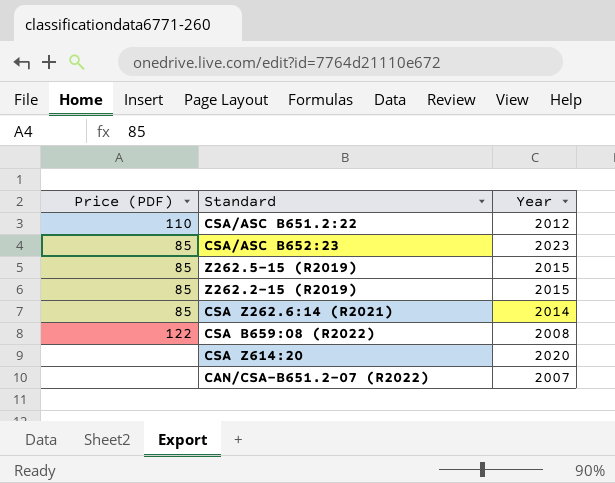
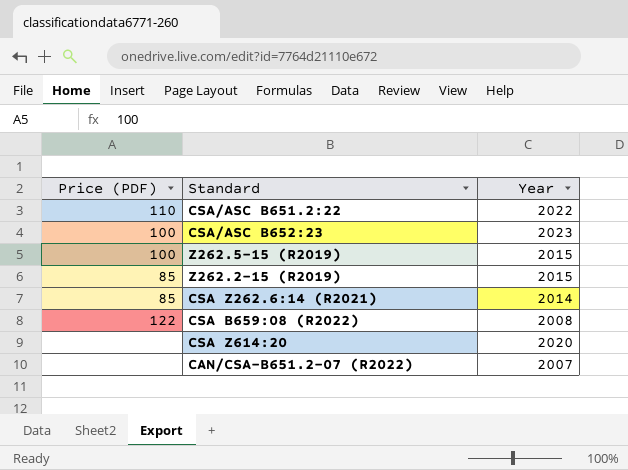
CSA/ASC B651.2:22 | Year: 2012 -> 2022
CSA/ASC B652:23 | Price (PDF): 85 -> 100
Z262.5-15 (R2019) | Price (PDF): 85 -> 100

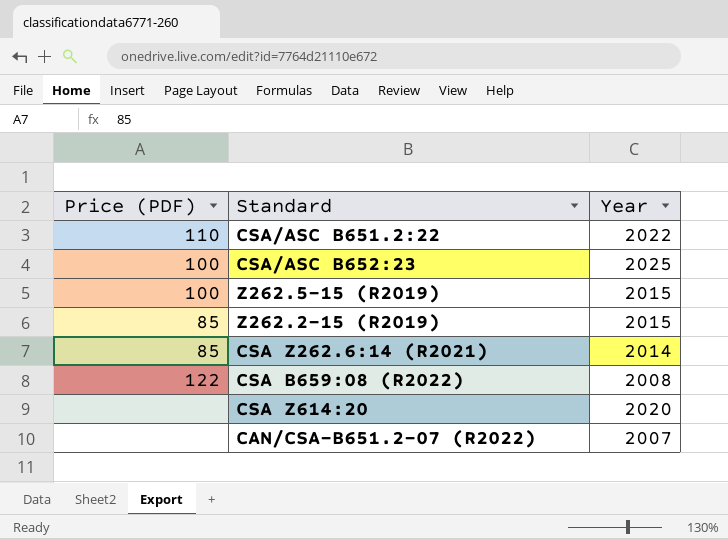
CSA/ASC B652:23 | Year: 2023 -> 2025

